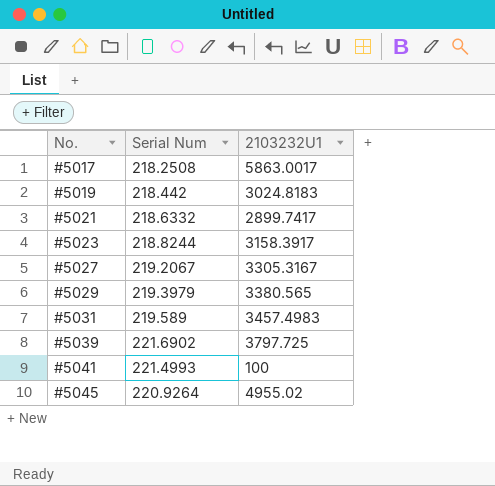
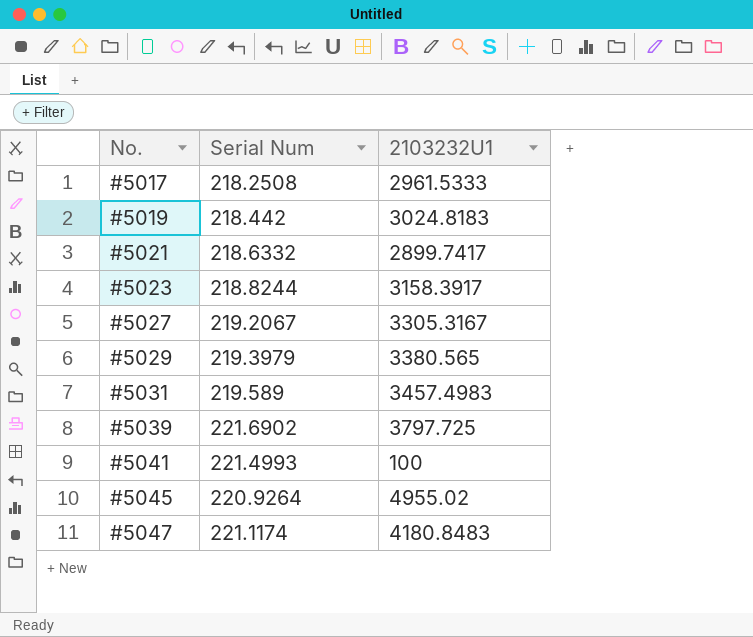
#5017 | 2103232U1: 5863.0017 -> 2961.5333
row #5047: none -> 221.1174 | 4180.8483

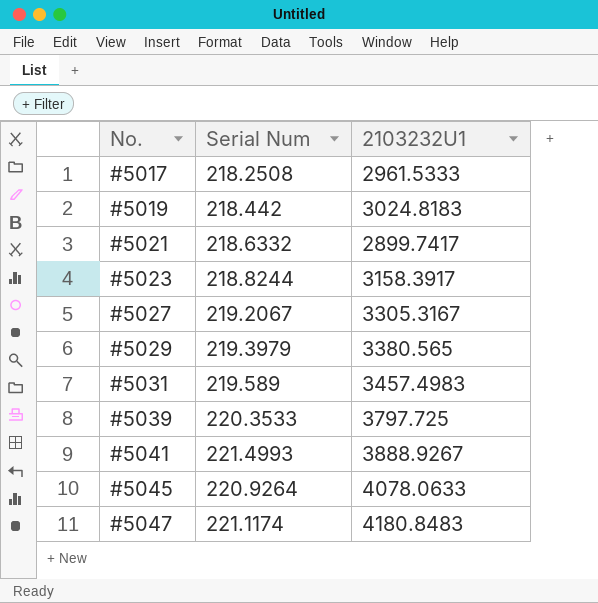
#5039 | Serial Num: 221.6902 -> 220.3533
#5041 | 2103232U1: 100 -> 3888.9267
#5045 | 2103232U1: 4955.02 -> 4078.0633

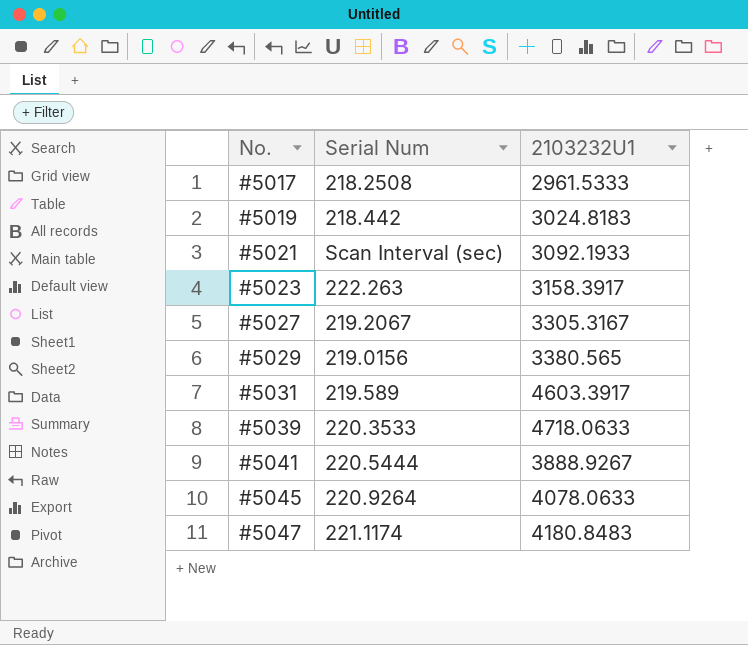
#5021 | Serial Num: 218.6332 -> Scan Interval (sec)
#5021 | 2103232U1: 2899.7417 -> 3092.1933
#5023 | Serial Num: 218.8244 -> 222.263
#5029 | Serial Num: 219.3979 -> 219.0156
#5031 | 2103232U1: 3457.4983 -> 4603.3917
#5039 | 2103232U1: 3797.725 -> 4718.0633
#5041 | Serial Num: 221.4993 -> 220.5444

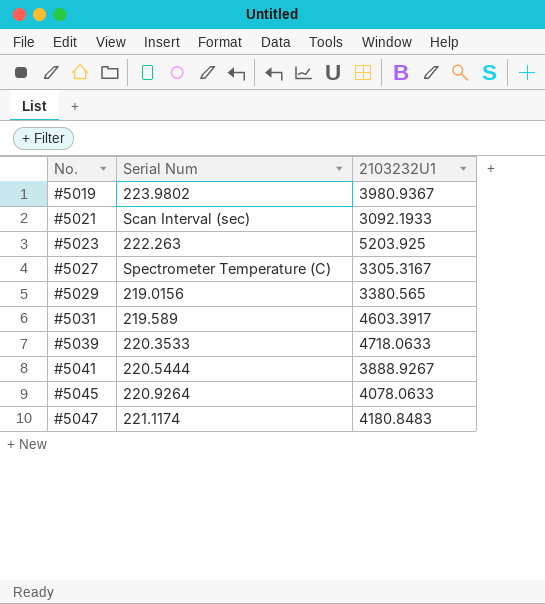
row #5017: 218.2508 | 2961.5333 -> none
#5019 | Serial Num: 218.442 -> 223.9802
#5019 | 2103232U1: 3024.8183 -> 3980.9367
#5023 | 2103232U1: 3158.3917 -> 5203.925
#5027 | Serial Num: 219.2067 -> Spectrometer Temperature (C)

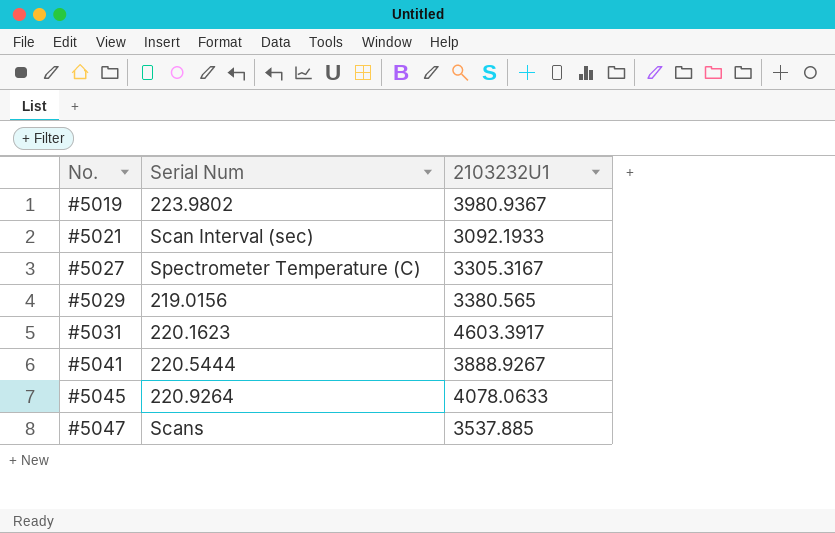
row #5023: 222.263 | 5203.925 -> none
row #5039: 220.3533 | 4718.0633 -> none
#5031 | Serial Num: 219.589 -> 220.1623
#5047 | Serial Num: 221.1174 -> Scans
#5047 | 2103232U1: 4180.8483 -> 3537.885

